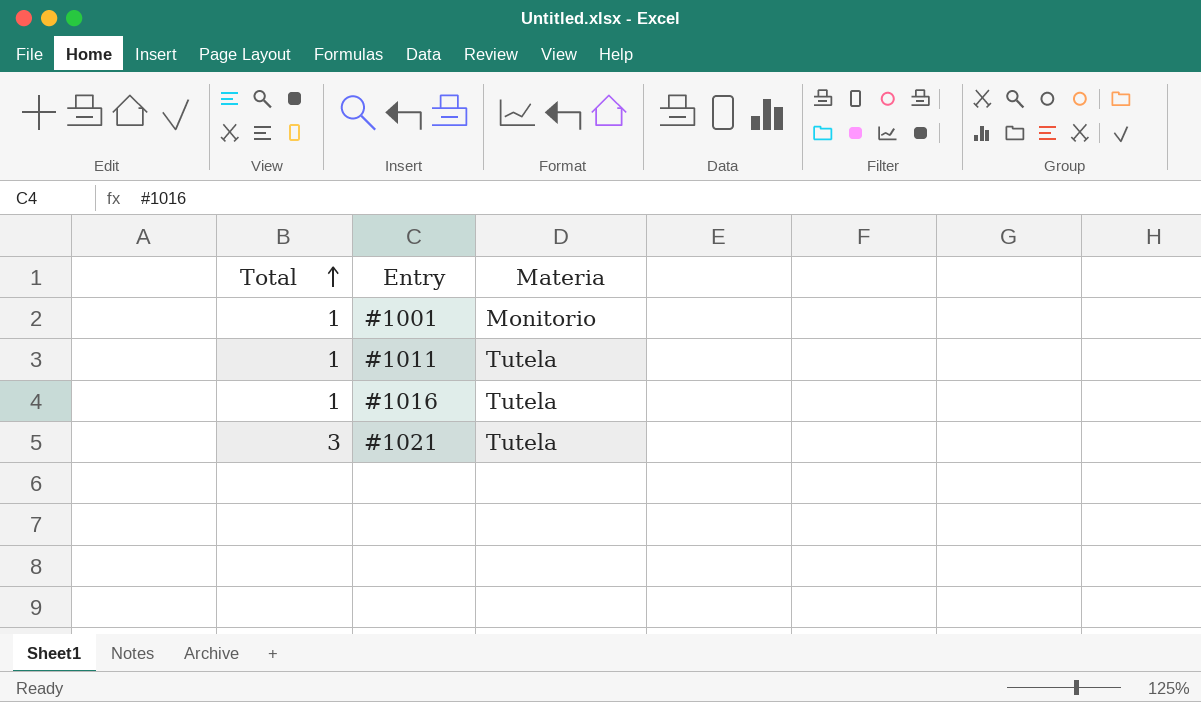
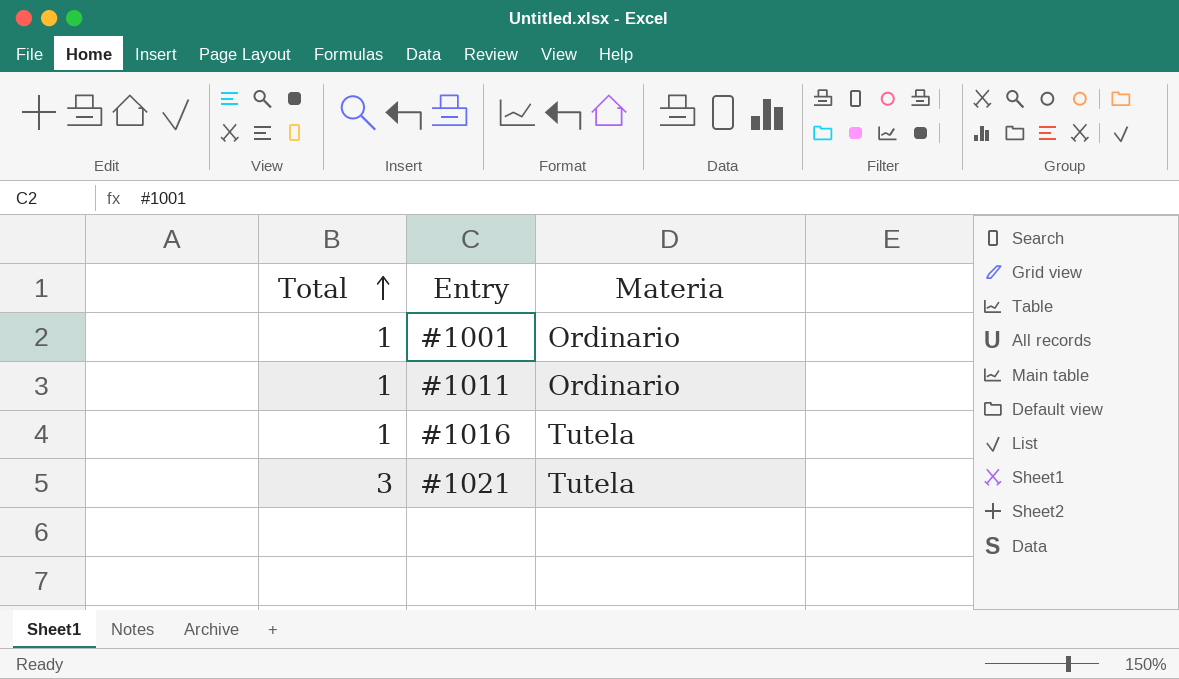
#1001 | Materia: Monitorio -> Ordinario
#1011 | Materia: Tutela -> Ordinario

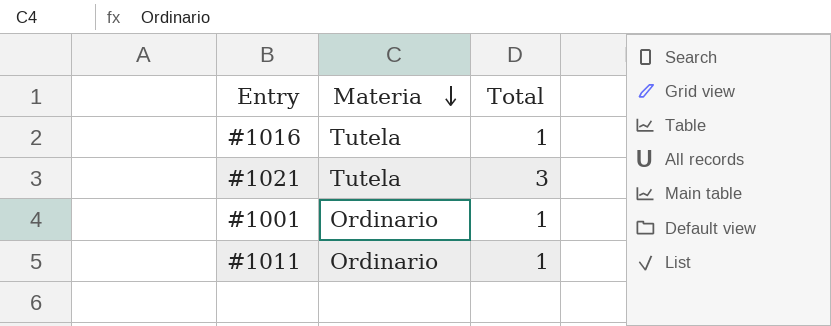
row order: Total ascending -> Materia descending
column Total | position: 1 -> 3

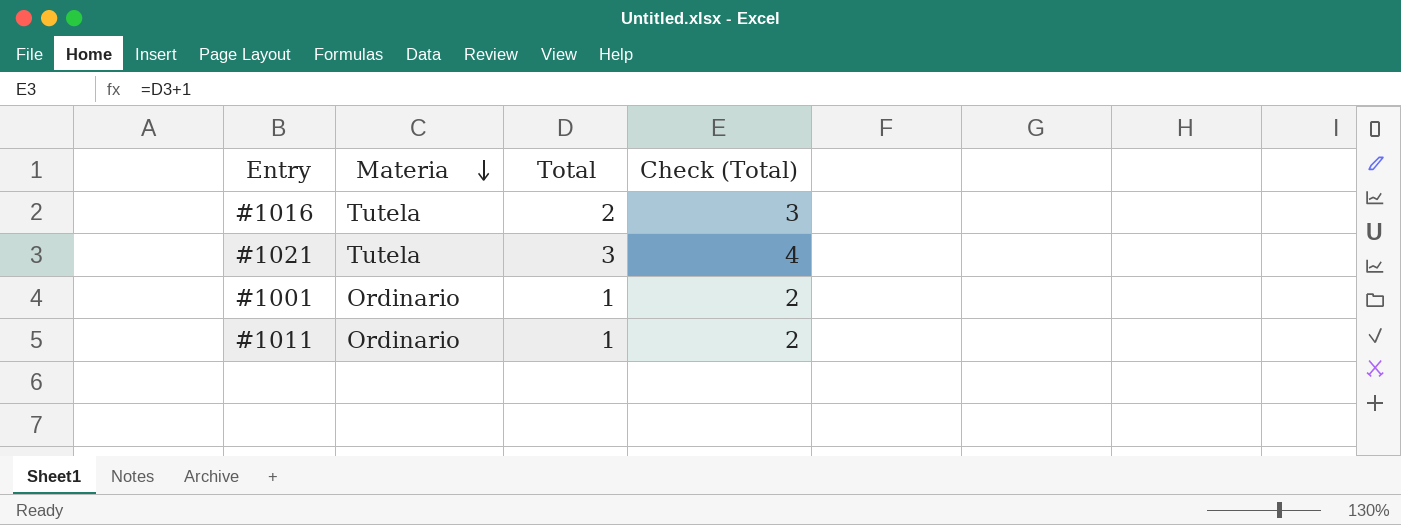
column Check (Total) | formula: none -> [Total] + 1
#1016 | Total: 1 -> 2

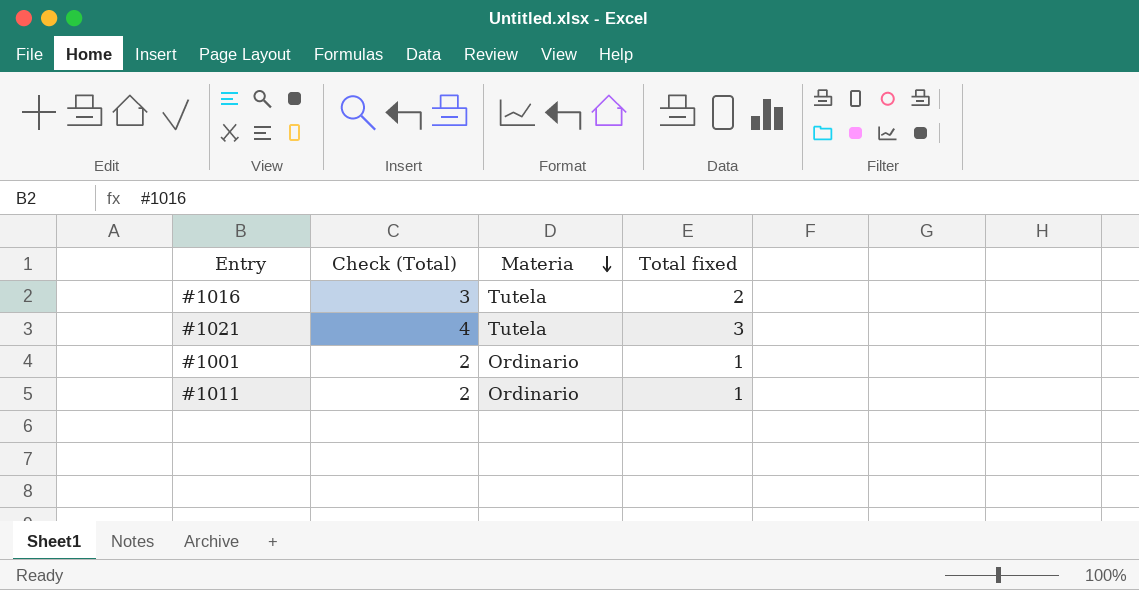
column Check (Total) | position: 4 -> 2
column name: Total -> Total fixed

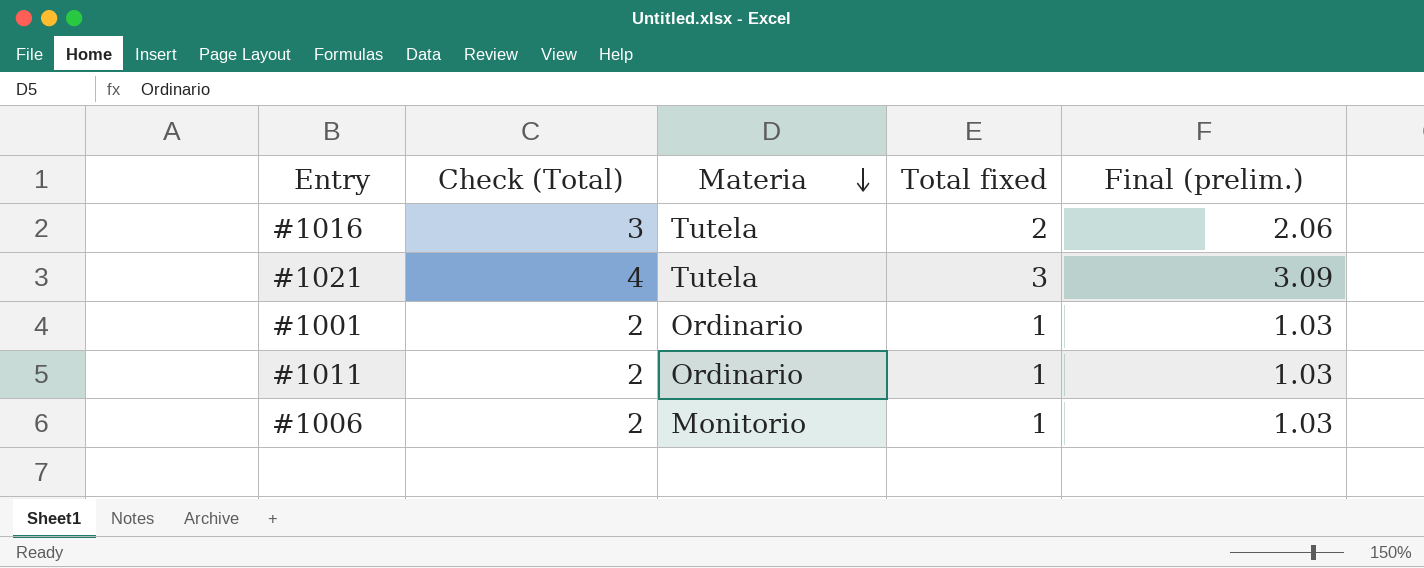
column Final (prelim.) | formula: none -> [Total fixed] * 1.03
row #1006: none -> 2 | Monitorio | 1 | 1.03

